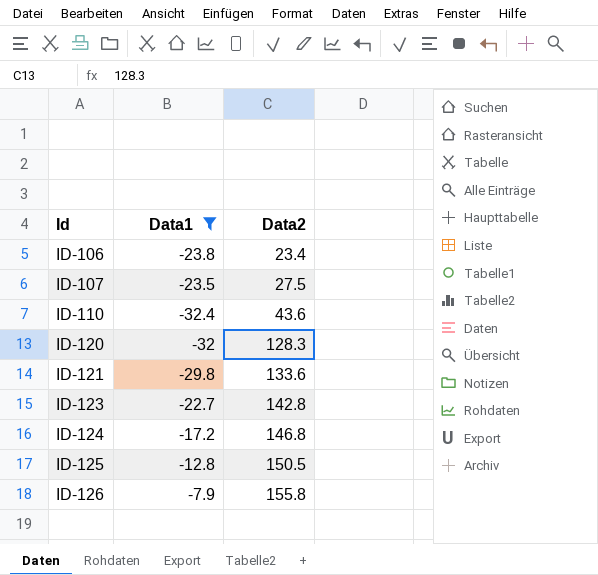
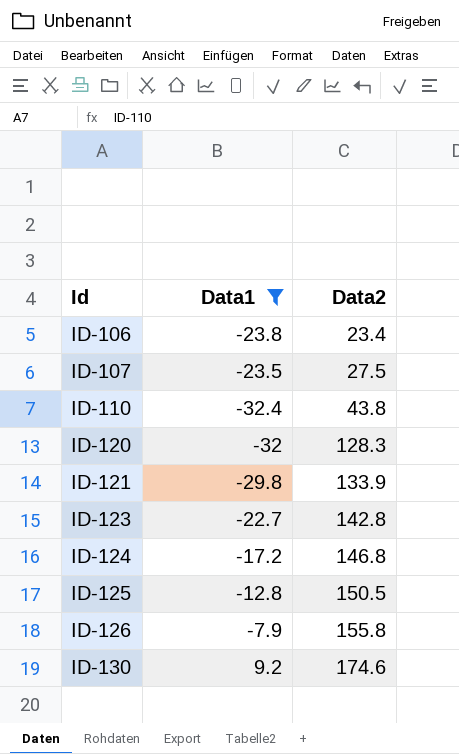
ID-110 | Data2: 43.6 -> 43.8
ID-121 | Data2: 133.6 -> 133.9
row ID-130: none -> 9.2 | 174.6

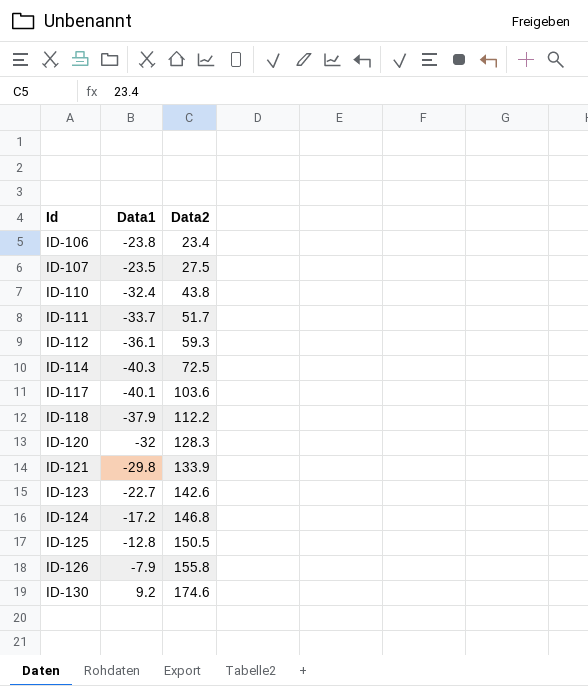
filter: Data1 >= -32.4 -> none
ID-123 | Data2: 142.8 -> 142.6

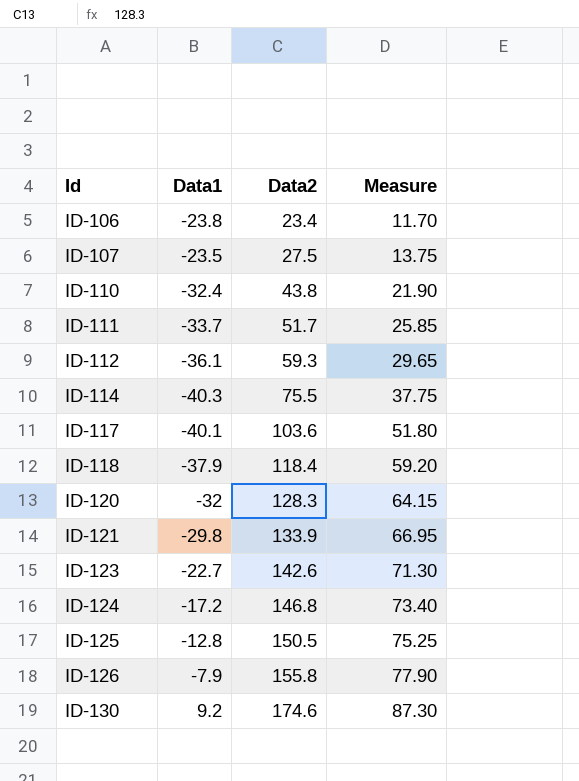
column Measure | formula: none -> [Data2] * 0.5
ID-114 | Data2: 72.5 -> 75.5
ID-118 | Data2: 112.2 -> 118.4

